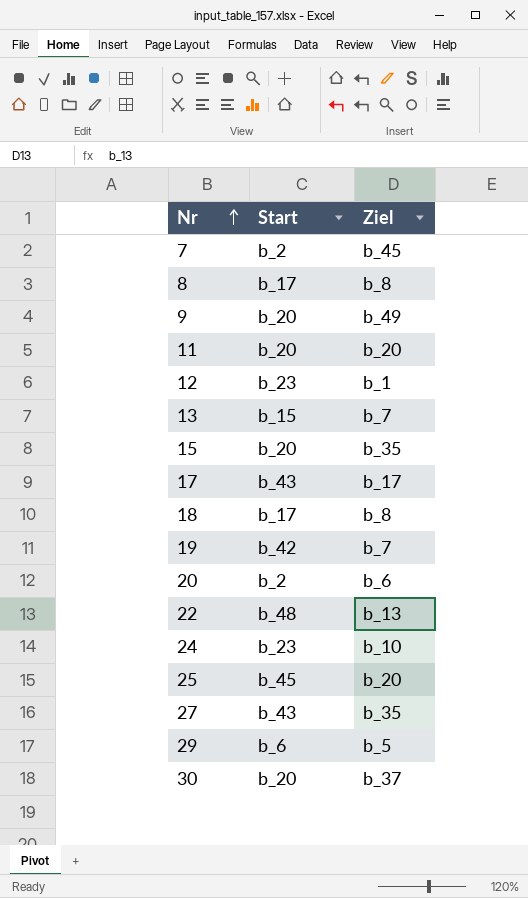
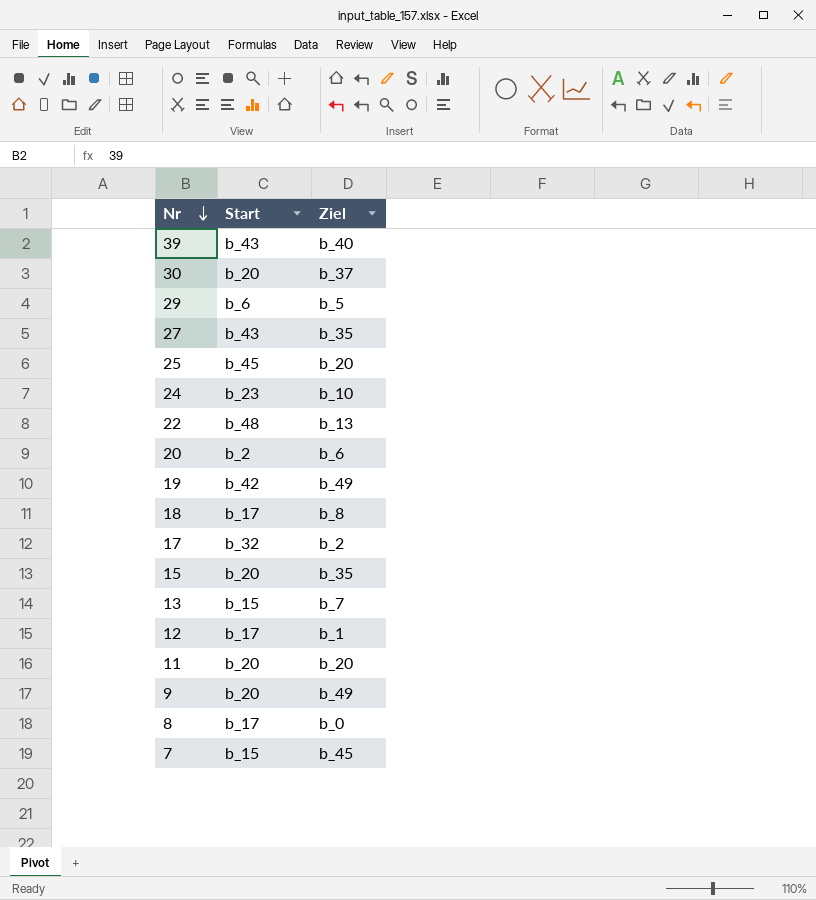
row order: Nr ascending -> Nr descending
row 39: none -> b_43 | b_40
19 | Ziel: b_7 -> b_49
17 | Start: b_43 -> b_32
17 | Ziel: b_17 -> b_2
12 | Start: b_23 -> b_17
8 | Ziel: b_8 -> b_0
7 | Start: b_2 -> b_15

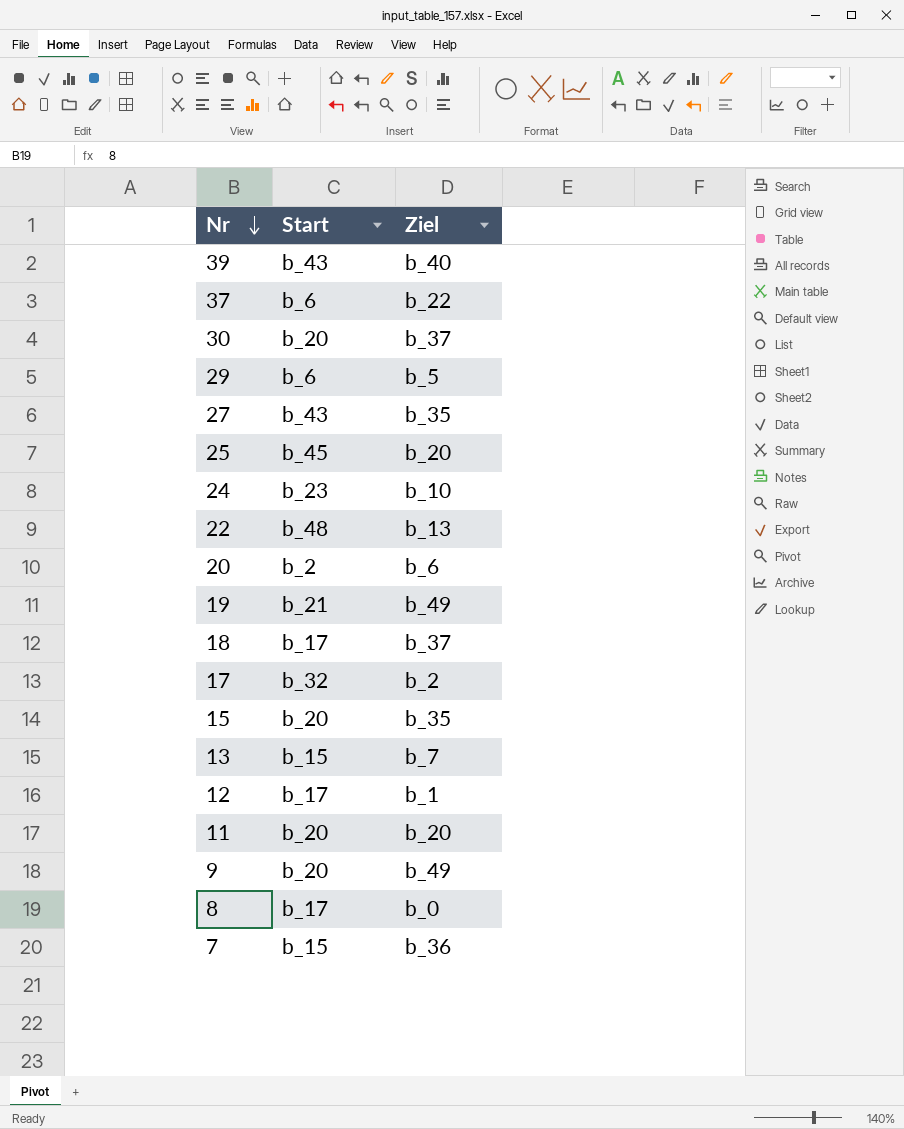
row 37: none -> b_6 | b_22
19 | Start: b_42 -> b_21
18 | Ziel: b_8 -> b_37
7 | Ziel: b_45 -> b_36

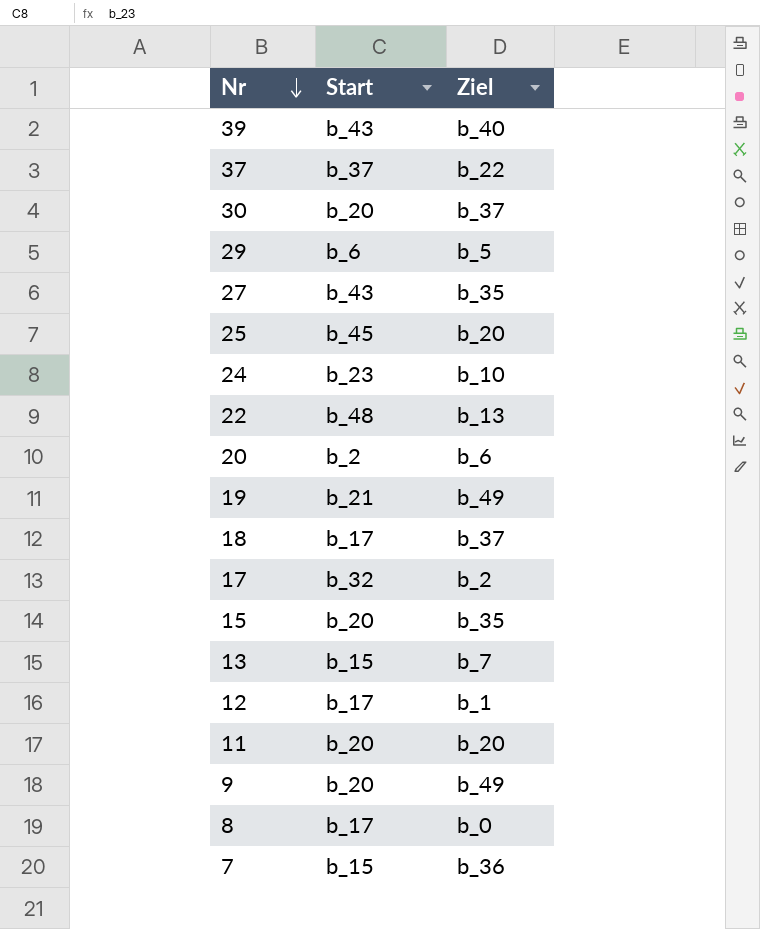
37 | Start: b_6 -> b_37

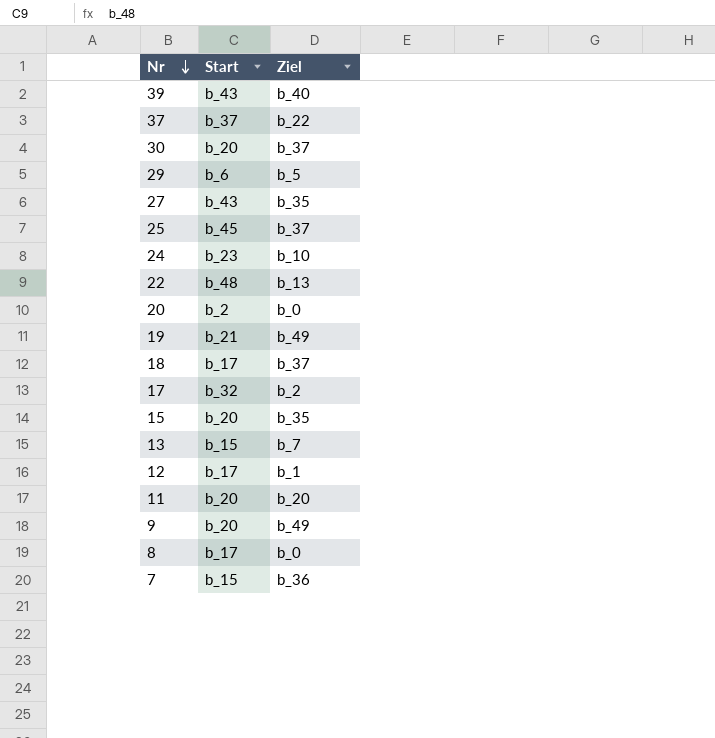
25 | Ziel: b_20 -> b_37
20 | Ziel: b_6 -> b_0

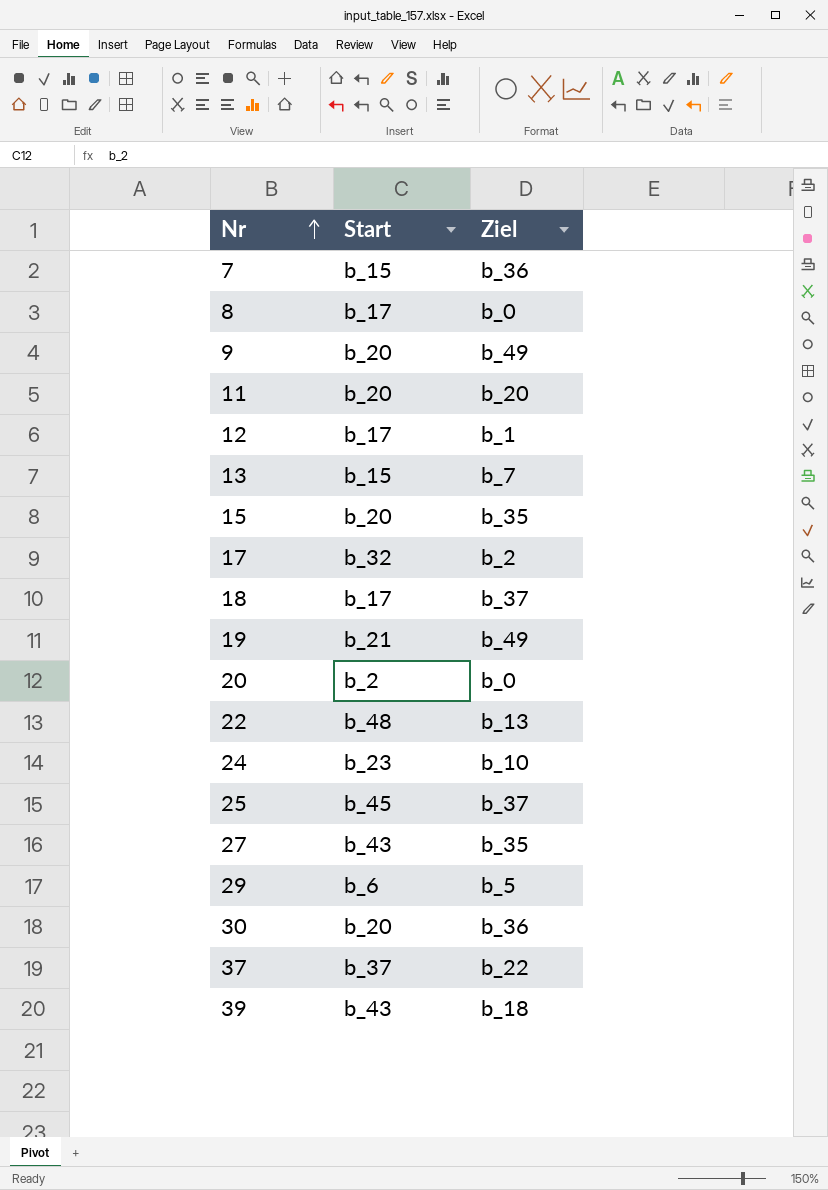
row order: Nr descending -> Nr ascending
30 | Ziel: b_37 -> b_36
39 | Ziel: b_40 -> b_18

